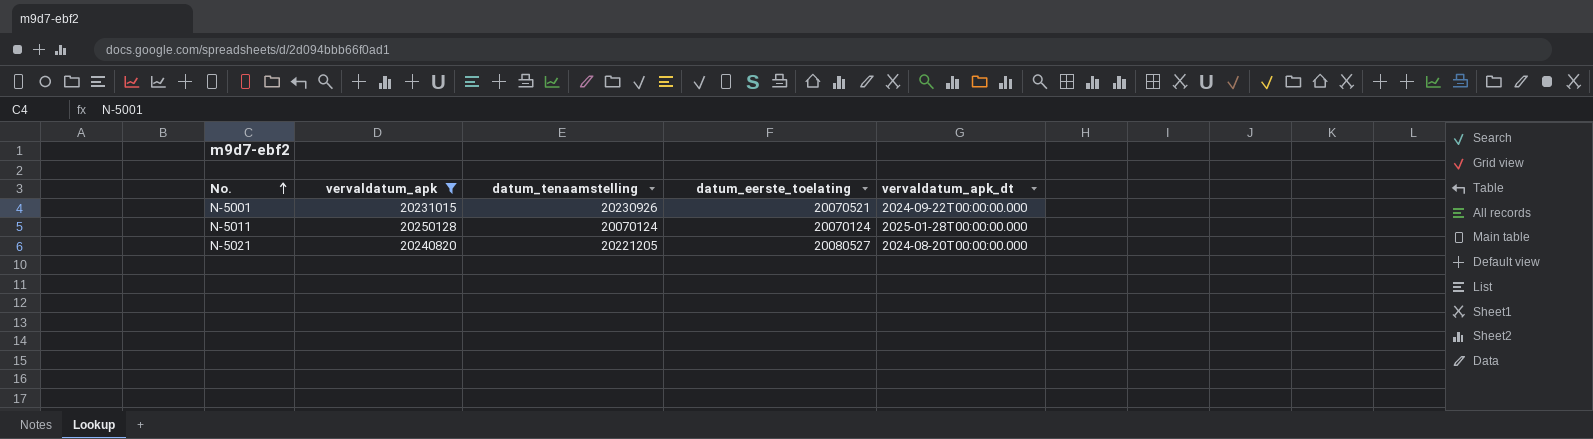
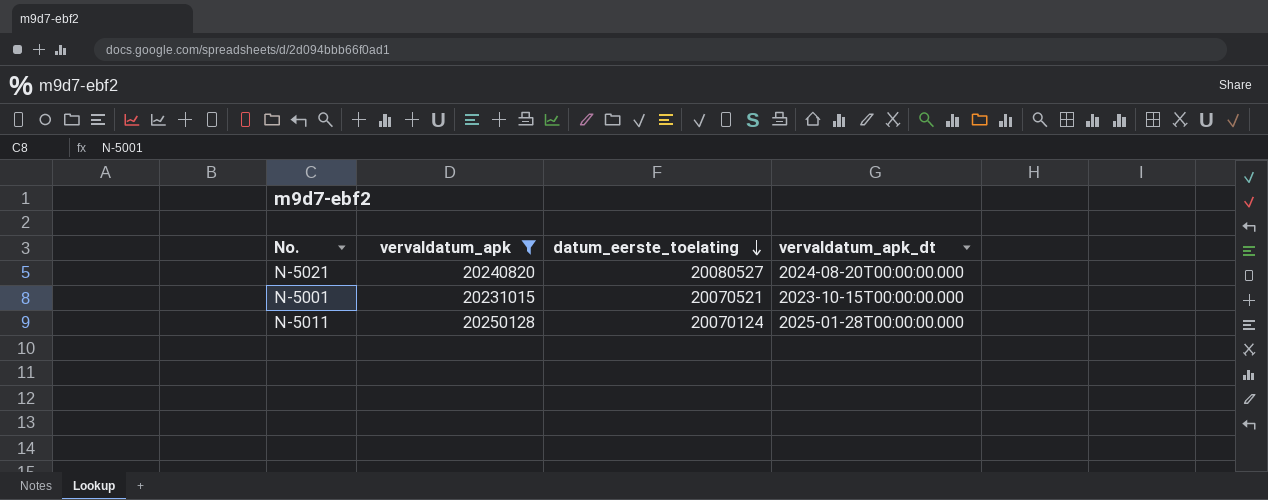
row order: No. ascending -> datum_eerste_toelating descending
column datum_tenaamstelling | position: 3 -> none
N-5001 | vervaldatum_apk_dt: 2024-09-22T00:00:00.000 -> 2023-10-15T00:00:00.000

